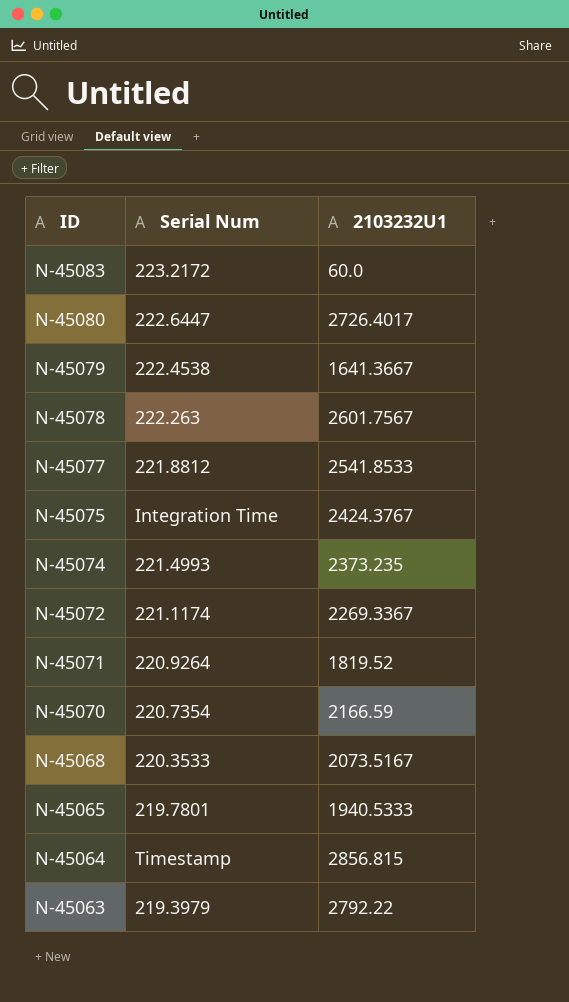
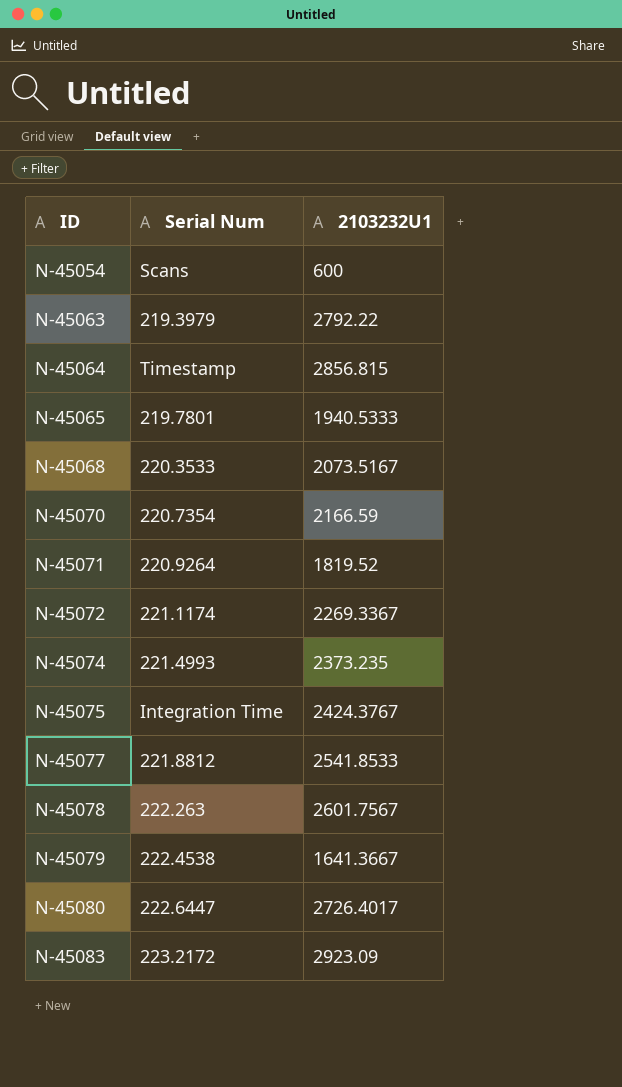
row order: ID descending -> ID ascending
row N-45054: none -> Scans | 600
N-45083 | 2103232U1: 60.0 -> 2923.09

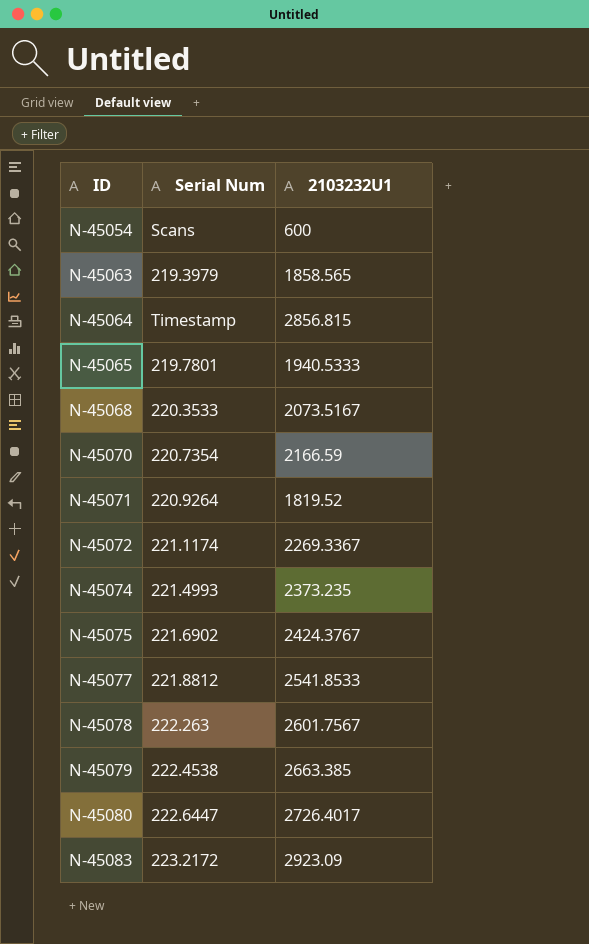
N-45063 | 2103232U1: 2792.22 -> 1858.565
N-45075 | Serial Num: Integration Time -> 221.6902
N-45079 | 2103232U1: 1641.3667 -> 2663.385

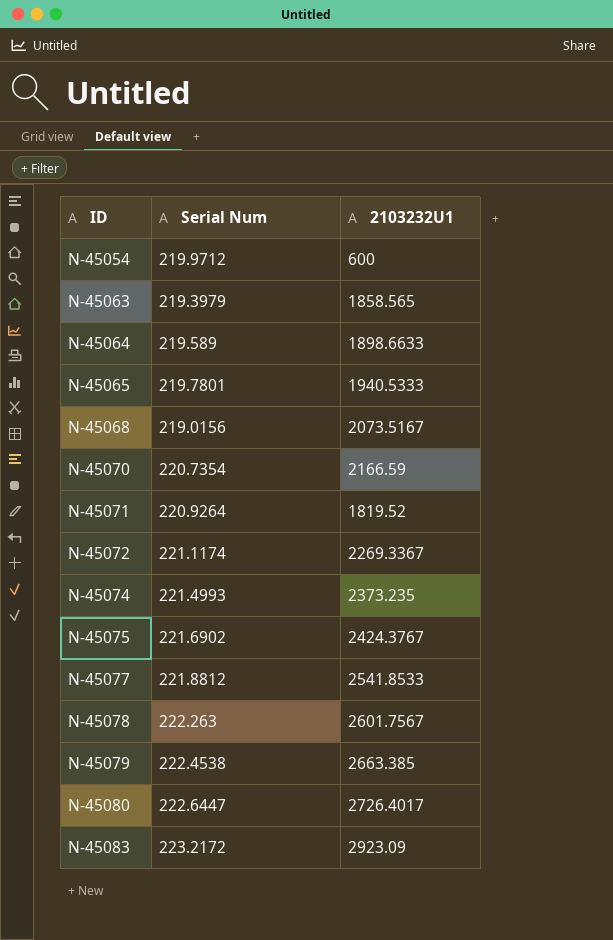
N-45054 | Serial Num: Scans -> 219.9712
N-45064 | Serial Num: Timestamp -> 219.589
N-45064 | 2103232U1: 2856.815 -> 1898.6633
N-45068 | Serial Num: 220.3533 -> 219.0156

